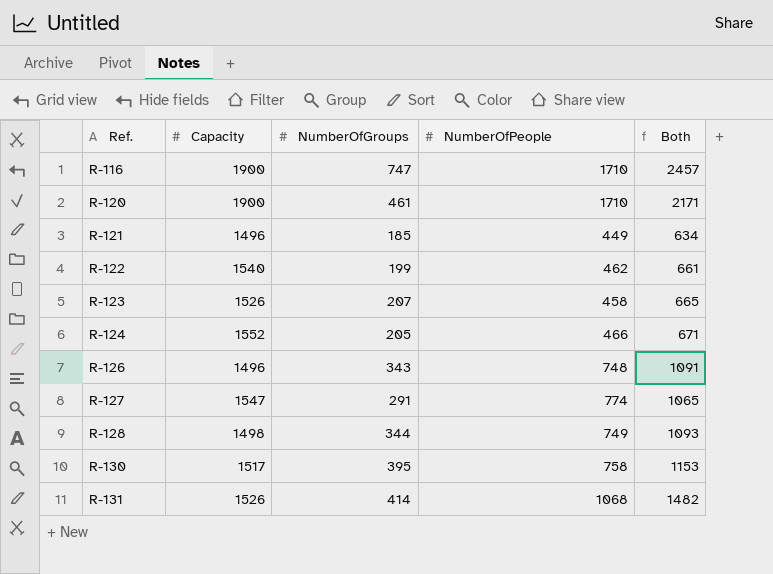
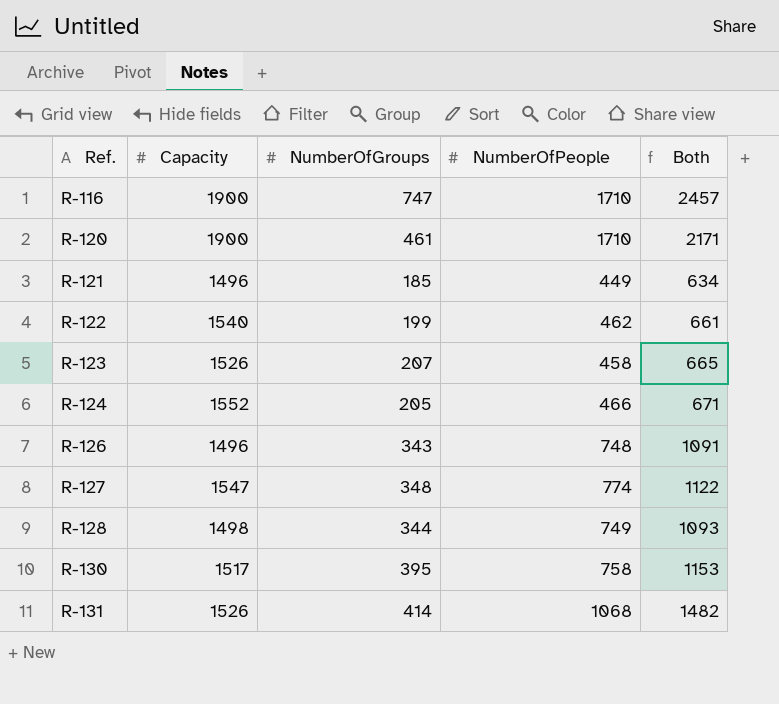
R-127 | NumberOfGroups: 291 -> 348
R-127 | Both: 1065 -> 1122

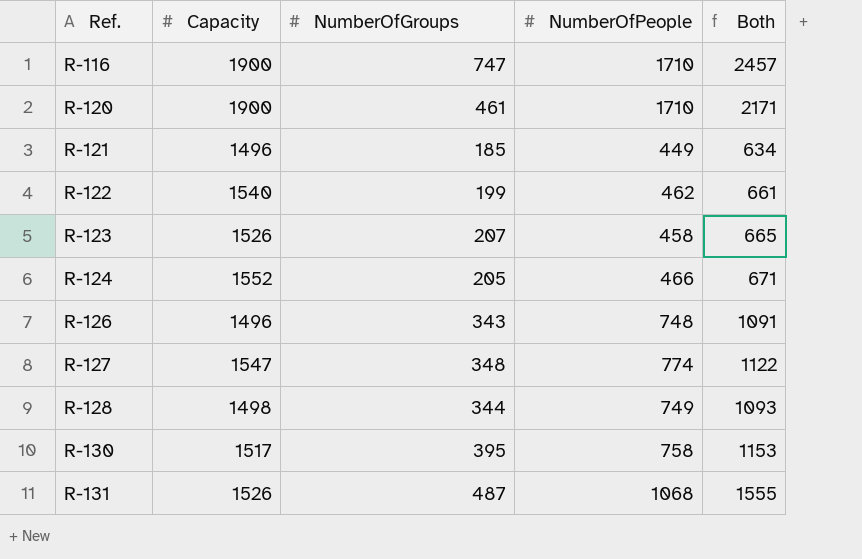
R-131 | NumberOfGroups: 414 -> 487
R-131 | Both: 1482 -> 1555

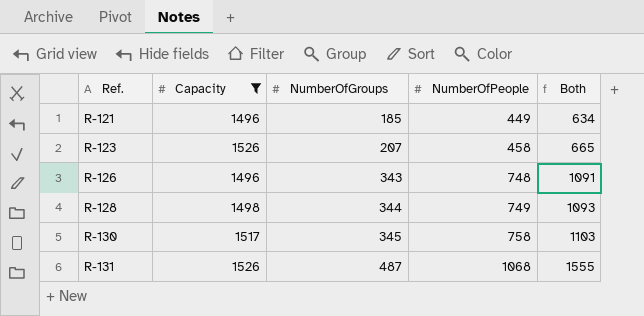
filter: none -> Capacity <= 1526
R-130 | NumberOfGroups: 395 -> 345
R-130 | Both: 1153 -> 1103

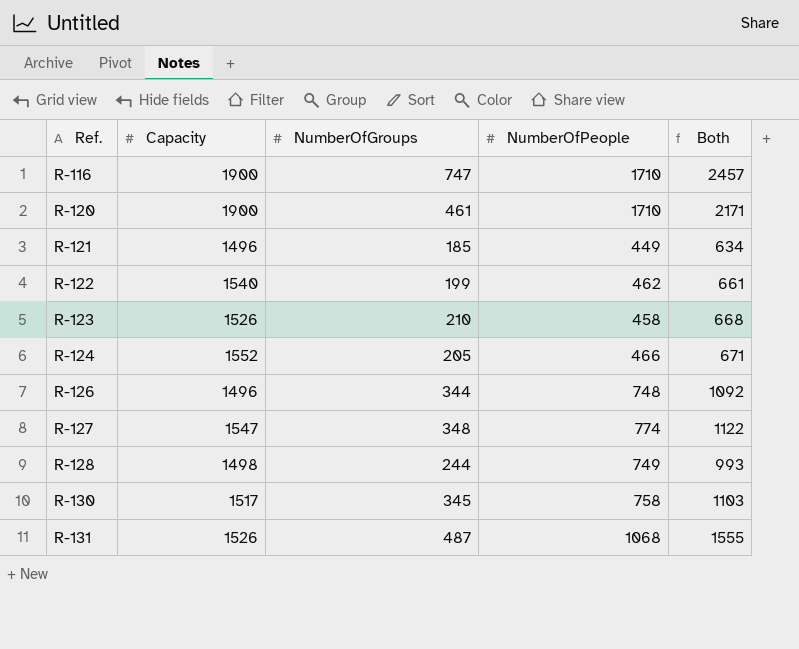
filter: Capacity <= 1526 -> none
R-123 | NumberOfGroups: 207 -> 210
R-123 | Both: 665 -> 668
R-126 | NumberOfGroups: 343 -> 344
R-126 | Both: 1091 -> 1092
R-128 | NumberOfGroups: 344 -> 244
R-128 | Both: 1093 -> 993

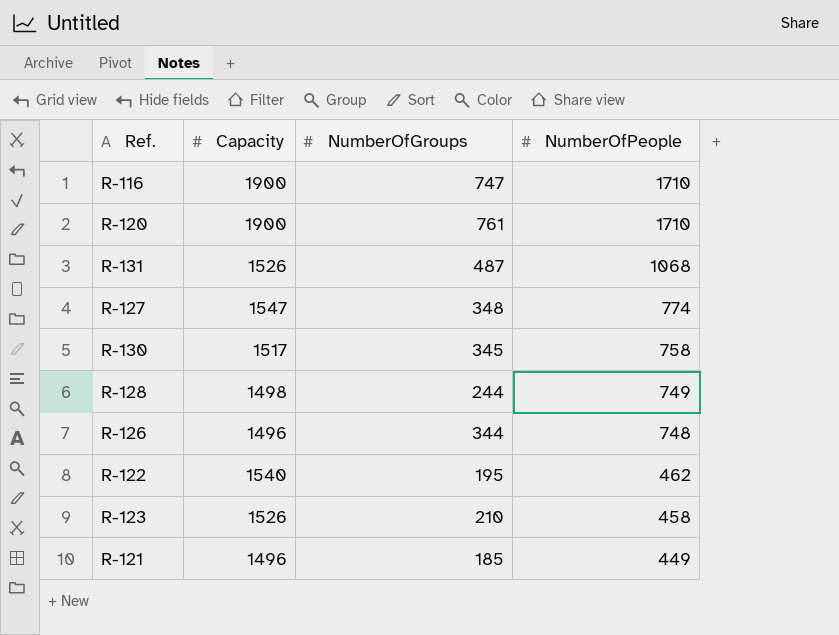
row order: Ref. ascending -> NumberOfPeople descending
column Both | formula: [NumberOfGroups] + [NumberOfPeople] -> none
row R-124: 1552 | 205 | 466 | 671 -> none
R-120 | NumberOfGroups: 461 -> 761
R-122 | NumberOfGroups: 199 -> 195

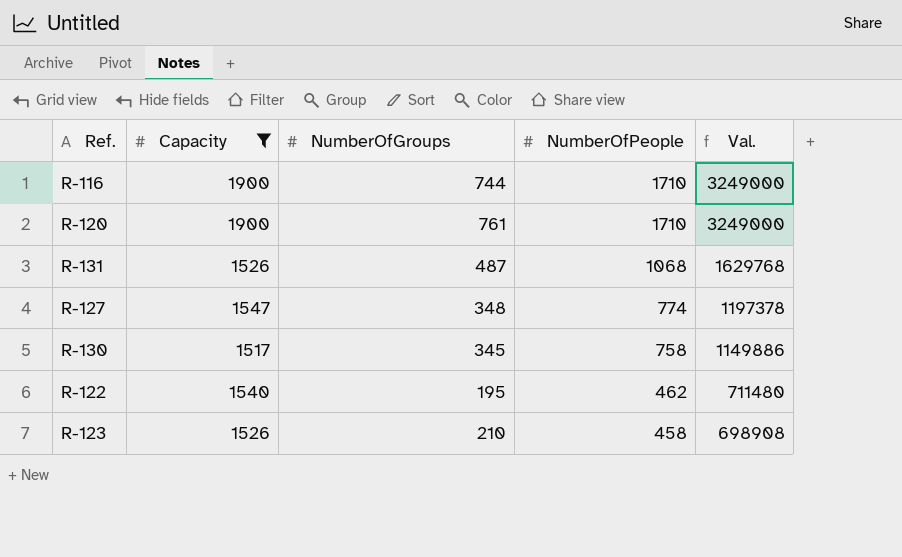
filter: none -> Capacity >= 1517
column Val. | formula: none -> [Capacity] * [NumberOfPeople]
R-116 | NumberOfGroups: 747 -> 744

